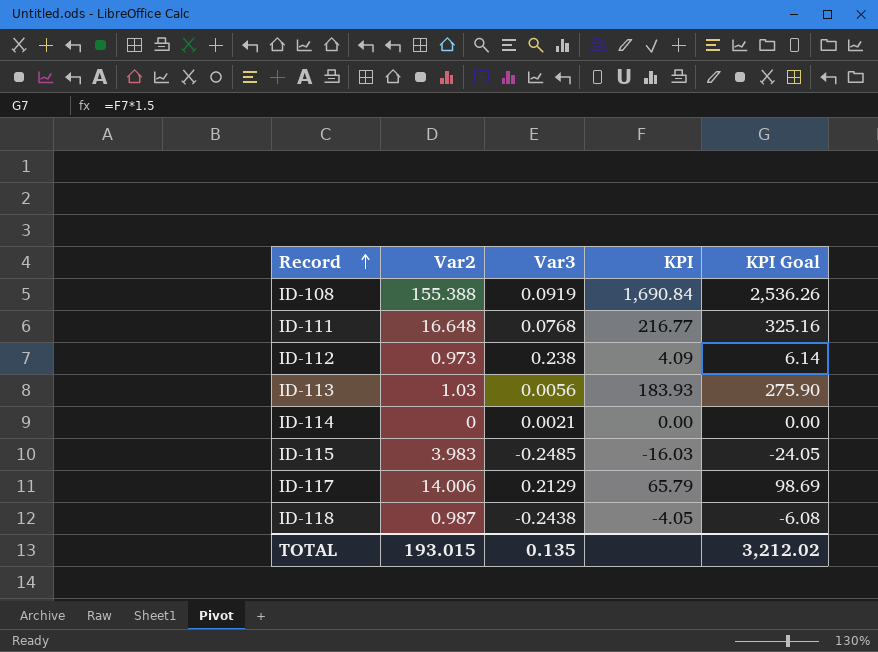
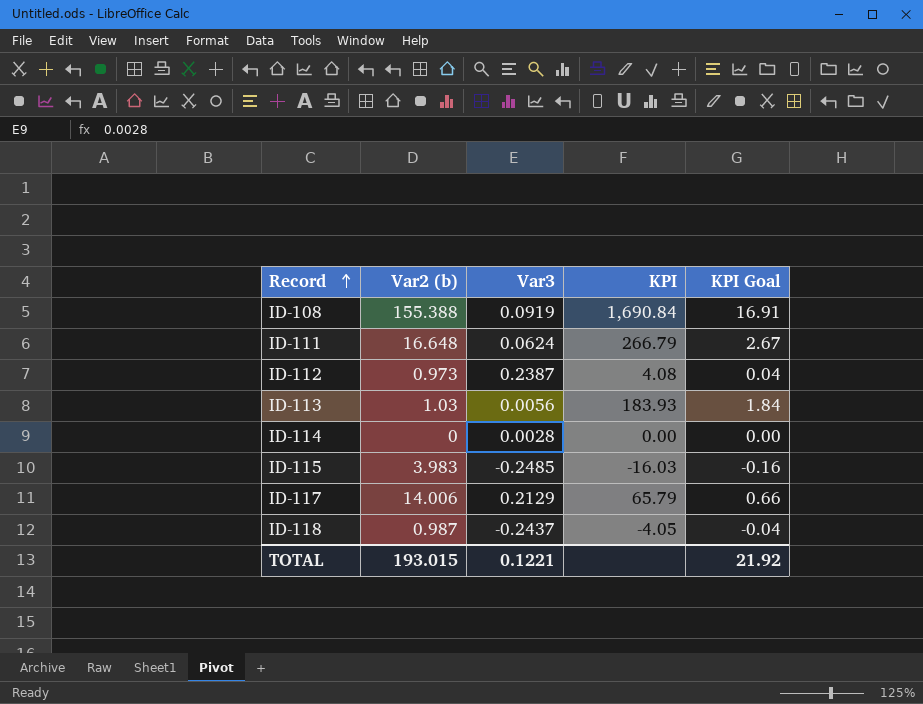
column name: Var2 -> Var2 (b)
column KPI Goal | formula: [KPI] * 1.5 -> [KPI] * 0.01
ID-111 | Var3: 0.0768 -> 0.0624
ID-111 | KPI: 216.77 -> 266.79
ID-112 | Var3: 0.238 -> 0.2387
ID-112 | KPI: 4.09 -> 4.08
ID-114 | Var3: 0.0021 -> 0.0028
ID-118 | Var3: -0.2438 -> -0.2437
TOTAL | Var3: 0.135 -> 0.1221
TOTAL | KPI Goal: 3,212.02 -> 21.92

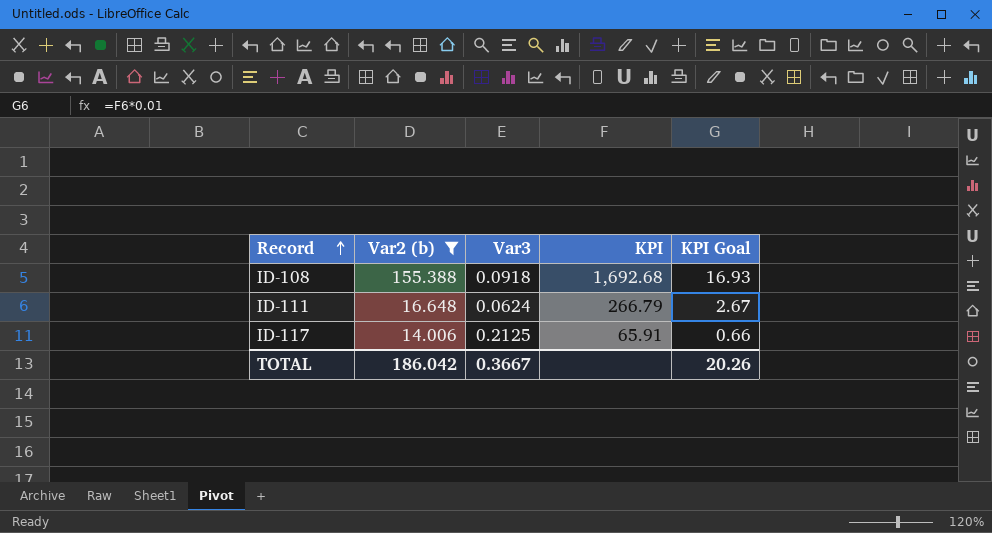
filter: none -> Var2 (b) >= 14.006
ID-108 | Var3: 0.0919 -> 0.0918
ID-108 | KPI: 1,690.84 -> 1,692.68
ID-108 | KPI Goal: 16.91 -> 16.93
ID-117 | Var3: 0.2129 -> 0.2125
ID-117 | KPI: 65.79 -> 65.91
TOTAL | Var2 (b): 193.015 -> 186.042
TOTAL | Var3: 0.1221 -> 0.3667
TOTAL | KPI Goal: 21.92 -> 20.26

